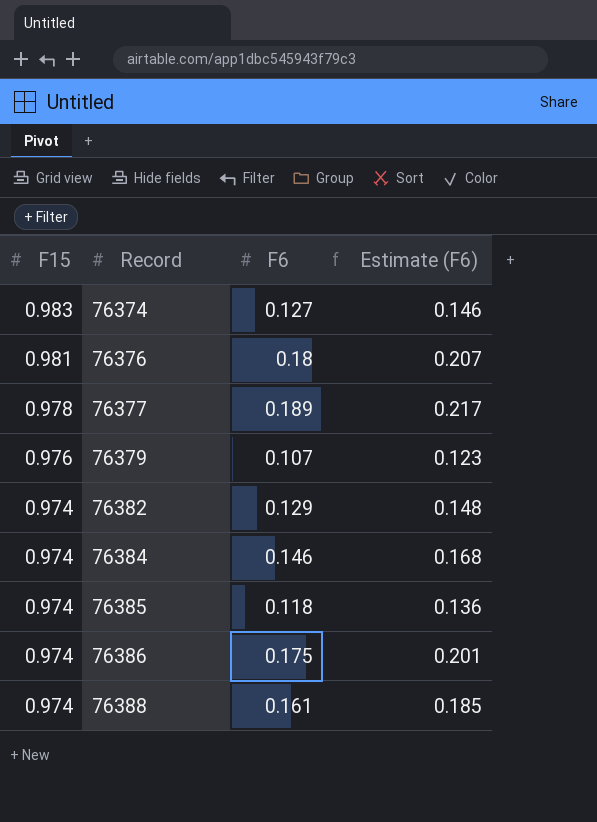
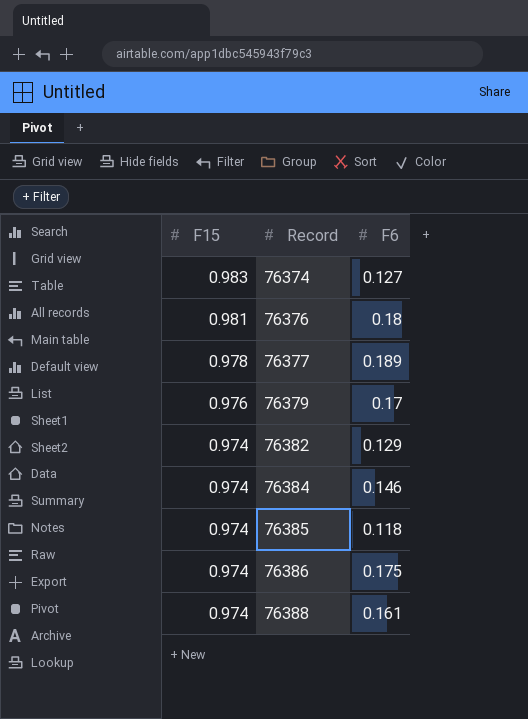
column Estimate (F6) | formula: [F6] * 1.15 -> none
76379 | F6: 0.107 -> 0.17

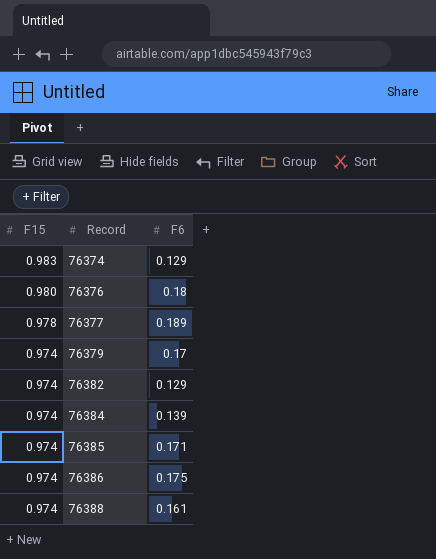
76374 | F6: 0.127 -> 0.129
76376 | F15: 0.981 -> 0.980
76379 | F15: 0.976 -> 0.974
76384 | F6: 0.146 -> 0.139
76385 | F6: 0.118 -> 0.171

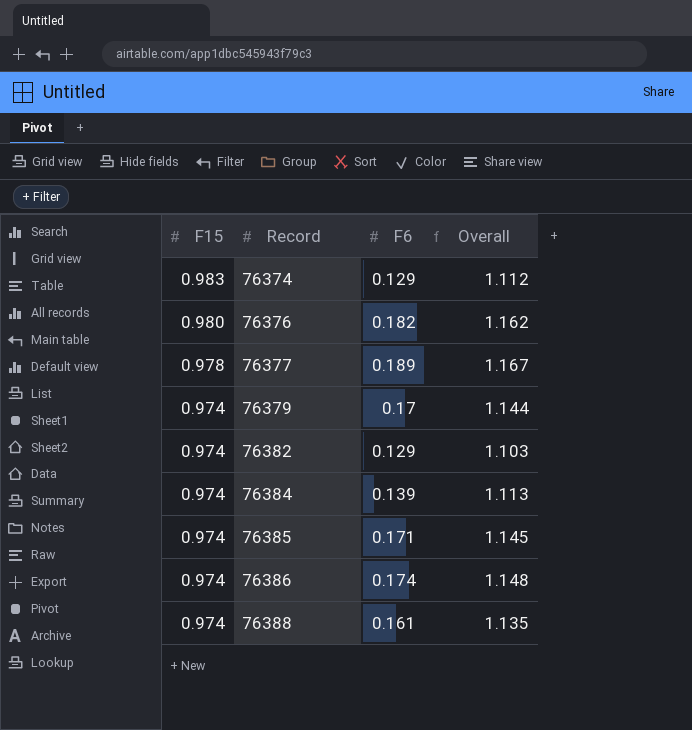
column Overall | formula: none -> [F15] + [F6]
76376 | F6: 0.18 -> 0.182
76386 | F6: 0.175 -> 0.174

